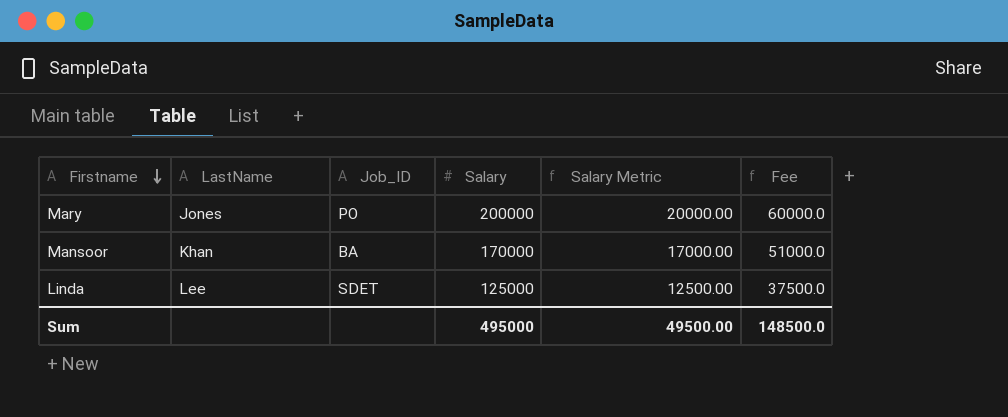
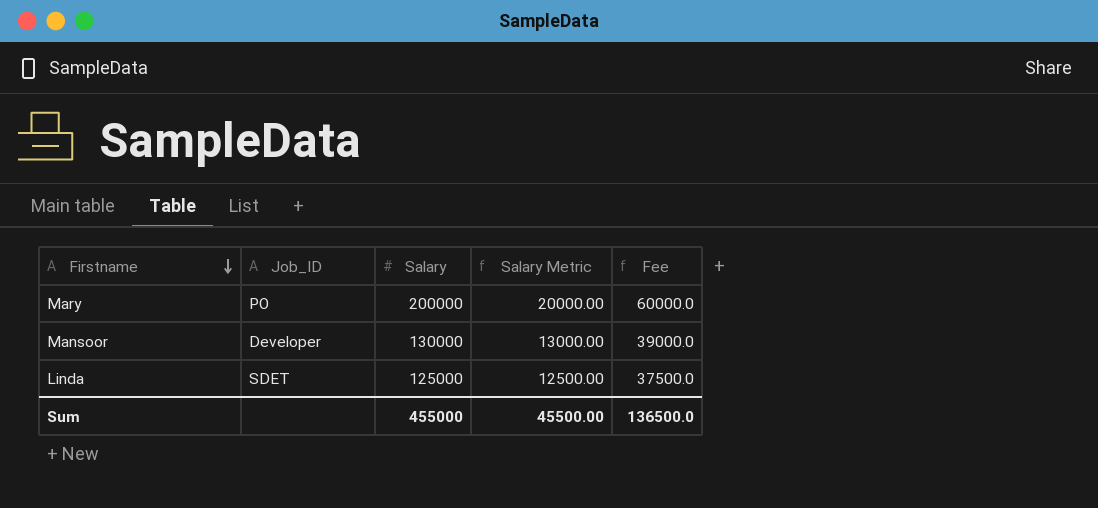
column LastName | position: 2 -> none
Mansoor | Job_ID: BA -> Developer
Mansoor | Salary: 170000 -> 130000
Mansoor | Salary Metric: 17000.00 -> 13000.00
Mansoor | Fee: 51000.0 -> 39000.0
Sum | Salary: 495000 -> 455000
Sum | Salary Metric: 49500.00 -> 45500.00
Sum | Fee: 148500.0 -> 136500.0

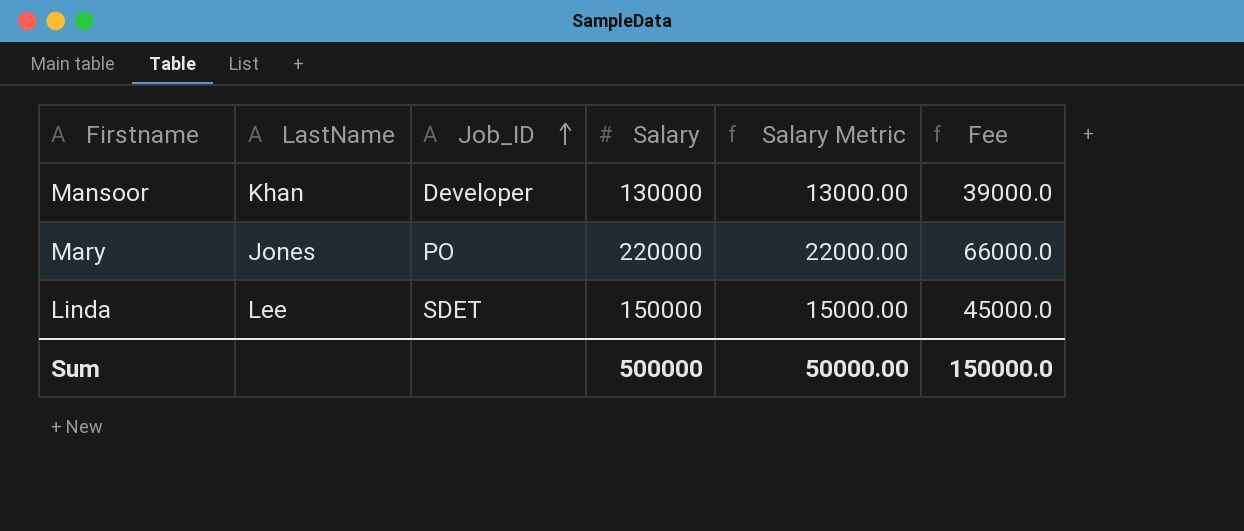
row order: Firstname descending -> Job_ID ascending
column LastName | position: none -> 2
Mary | Salary: 200000 -> 220000
Mary | Salary Metric: 20000.00 -> 22000.00
Mary | Fee: 60000.0 -> 66000.0
Linda | Salary: 125000 -> 150000
Linda | Salary Metric: 12500.00 -> 15000.00
Linda | Fee: 37500.0 -> 45000.0
Sum | Salary: 455000 -> 500000
Sum | Salary Metric: 45500.00 -> 50000.00
Sum | Fee: 136500.0 -> 150000.0

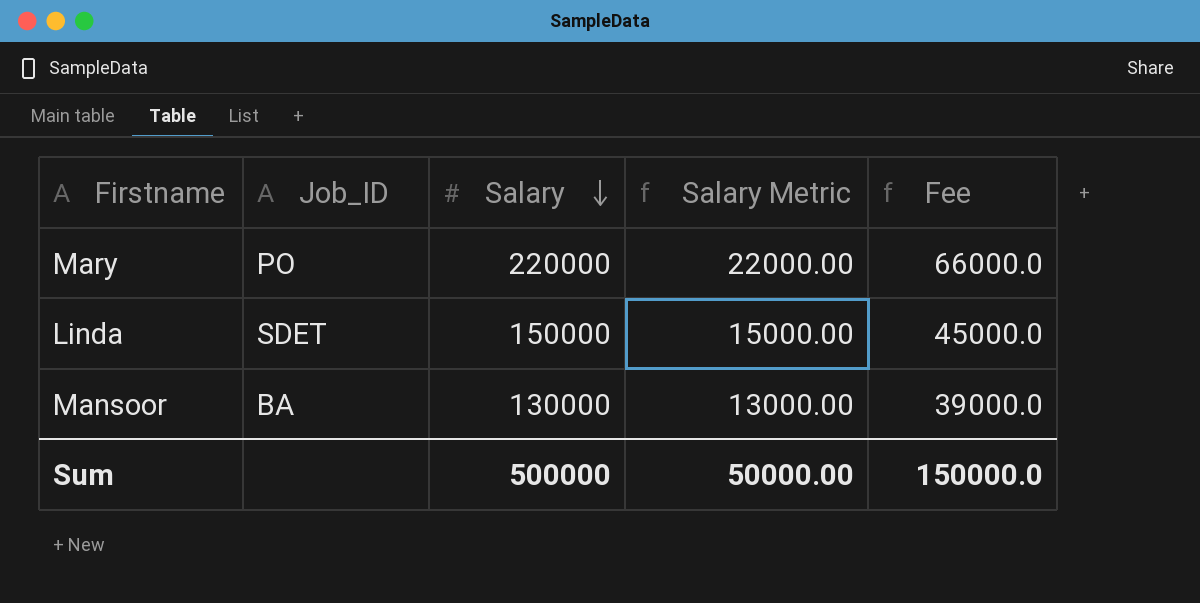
row order: Job_ID ascending -> Salary descending
column LastName | position: 2 -> none
Mansoor | Job_ID: Developer -> BA

